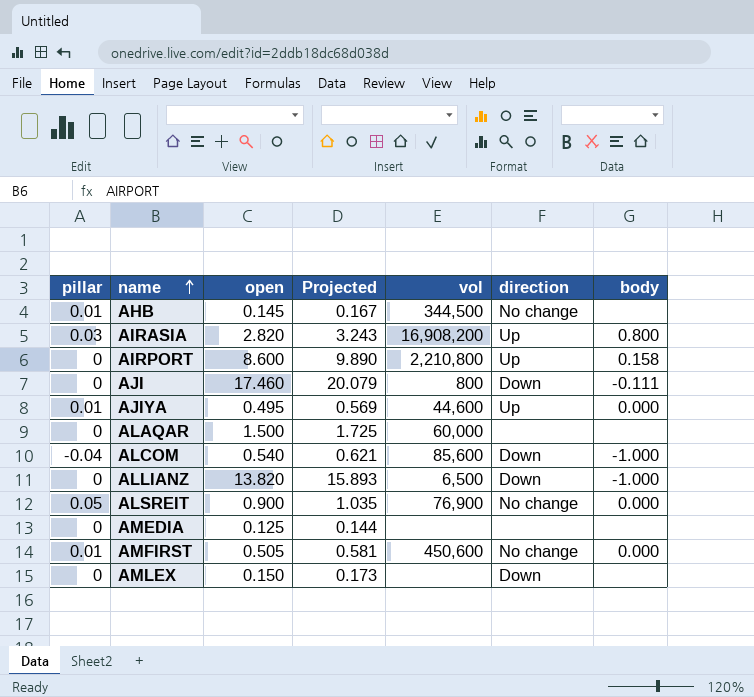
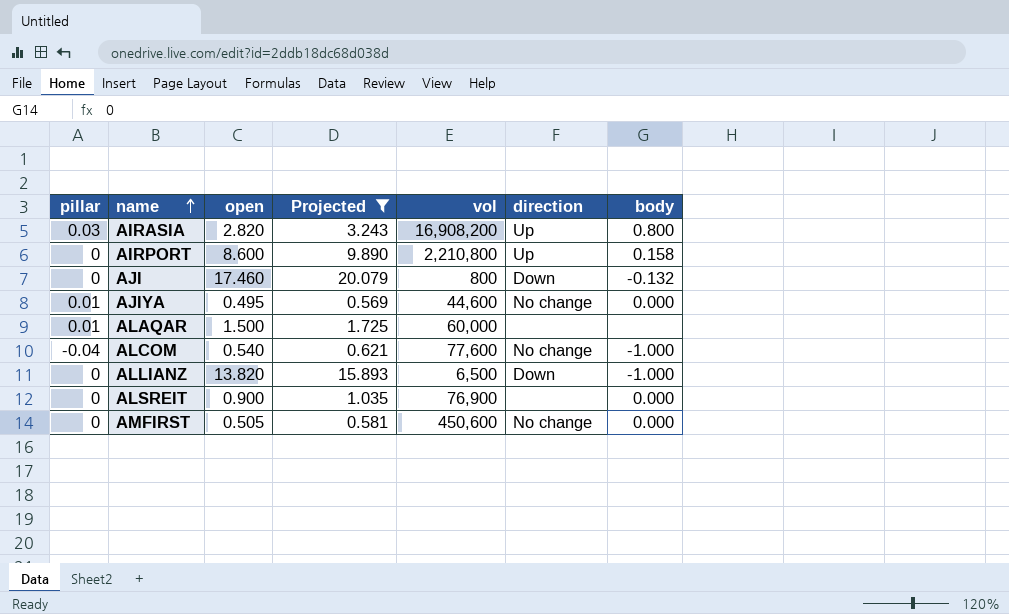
filter: none -> Projected >= 0.569
AJI | body: -0.111 -> -0.132
AJIYA | direction: Up -> No change
ALAQAR | pillar: 0 -> 0.01
ALCOM | vol: 85,600 -> 77,600
ALCOM | direction: Down -> No change
ALSREIT | pillar: 0.05 -> 0
ALSREIT | direction: No change -> none
AMFIRST | pillar: 0.01 -> 0

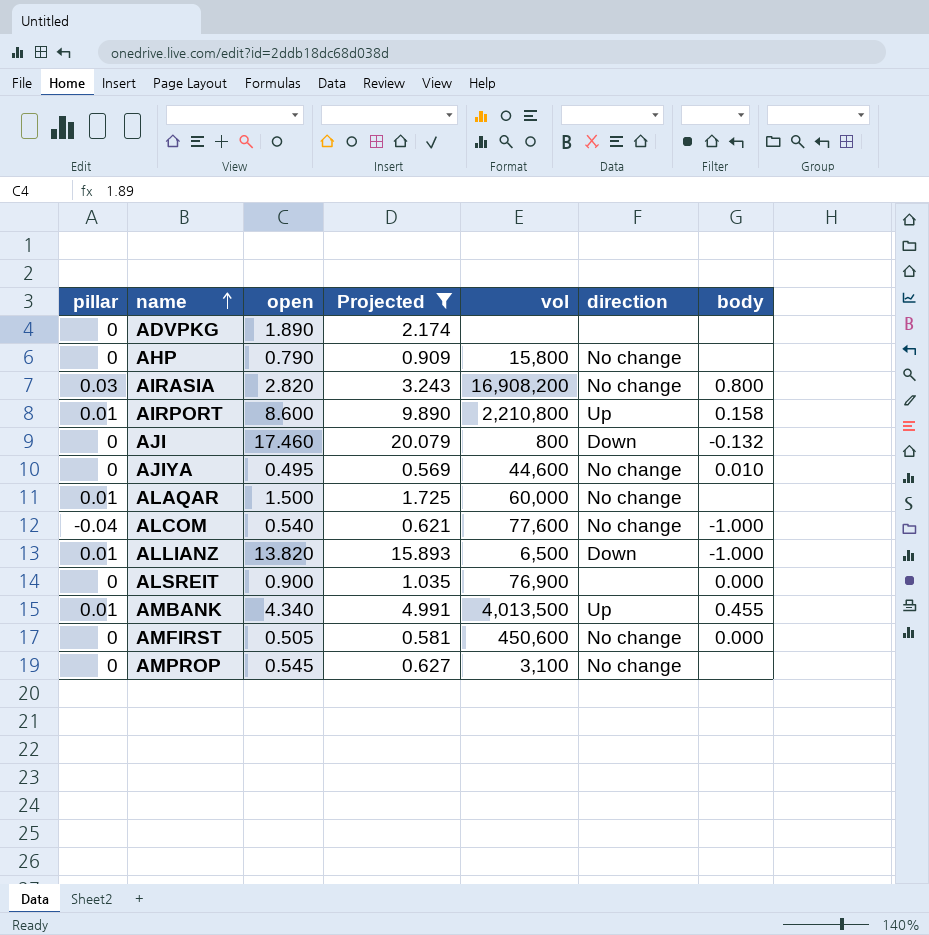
row ADVPKG: none -> 0 | 1.890 | 2.174 | none | none | none
row AHP: none -> 0 | 0.790 | 0.909 | 15,800 | No change | none
AIRASIA | direction: Up -> No change
AIRPORT | pillar: 0 -> 0.01
AJIYA | pillar: 0.01 -> 0
AJIYA | body: 0.000 -> 0.010
ALAQAR | direction: none -> No change
ALLIANZ | pillar: 0 -> 0.01
row AMBANK: none -> 0.01 | 4.340 | 4.991 | 4,013,500 | Up | 0.455
row AMPROP: none -> 0 | 0.545 | 0.627 | 3,100 | No change | none

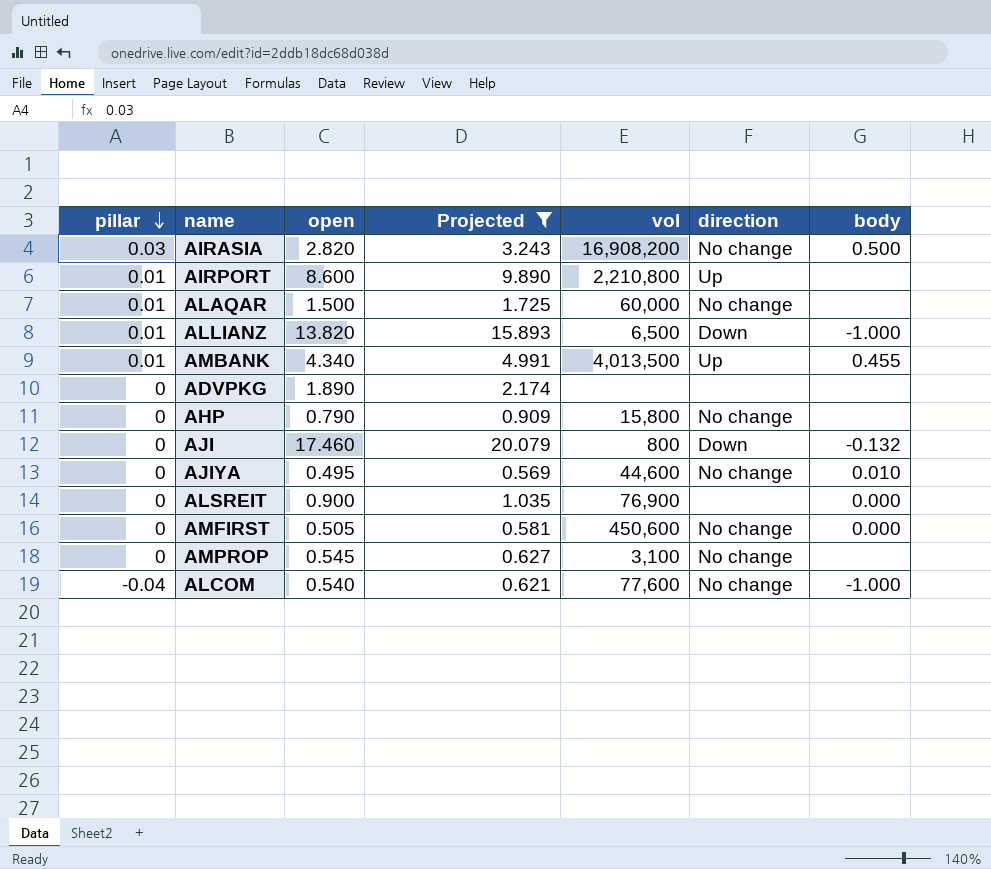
row order: name ascending -> pillar descending
AIRASIA | body: 0.800 -> 0.500
AIRPORT | body: 0.158 -> none

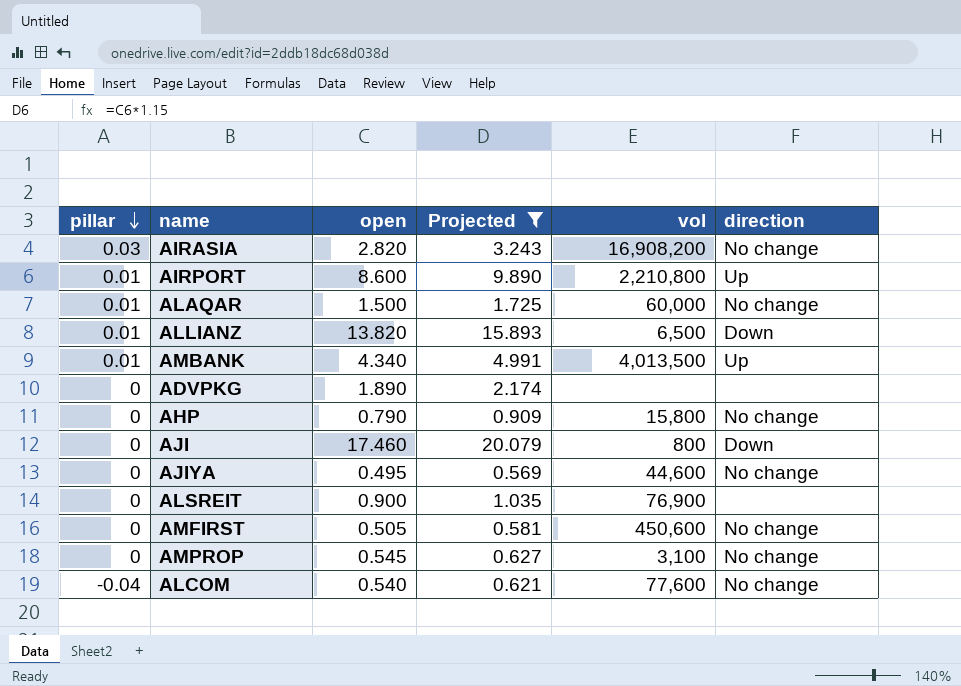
column body | position: 7 -> none

